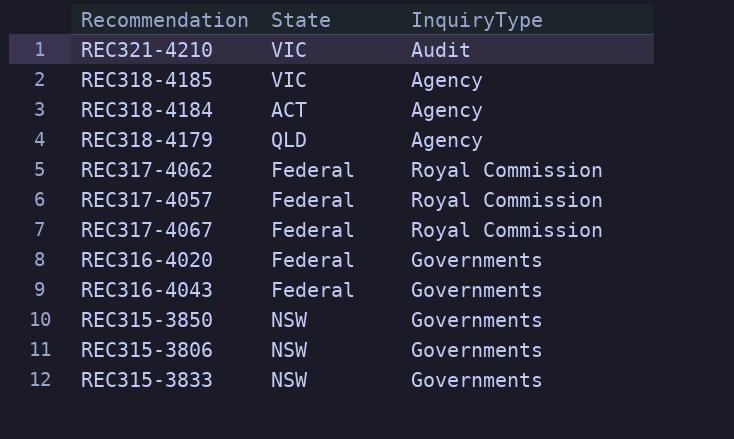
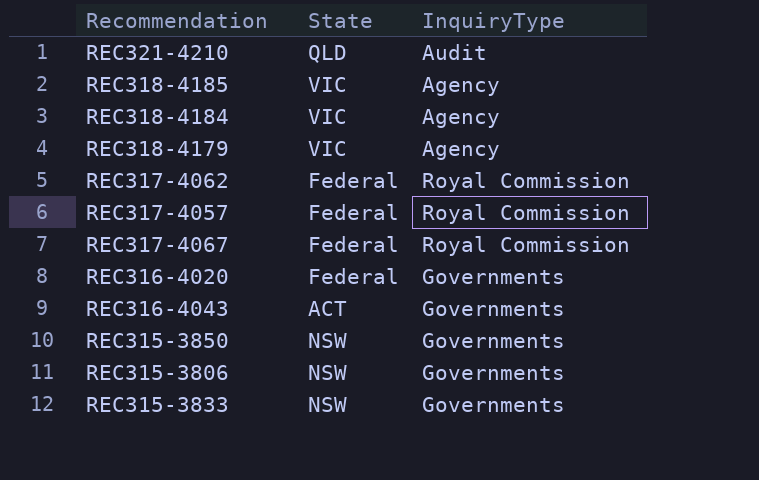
REC321-4210 | State: VIC -> QLD
REC318-4184 | State: ACT -> VIC
REC318-4179 | State: QLD -> VIC
REC316-4043 | State: Federal -> ACT

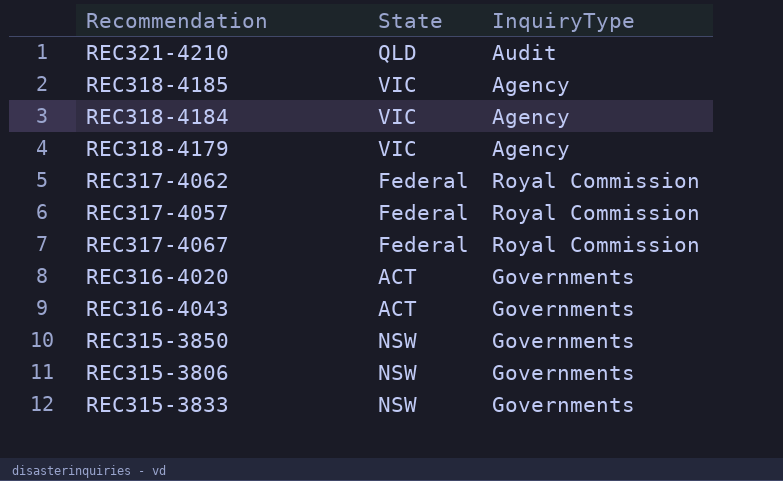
REC316-4020 | State: Federal -> ACT

